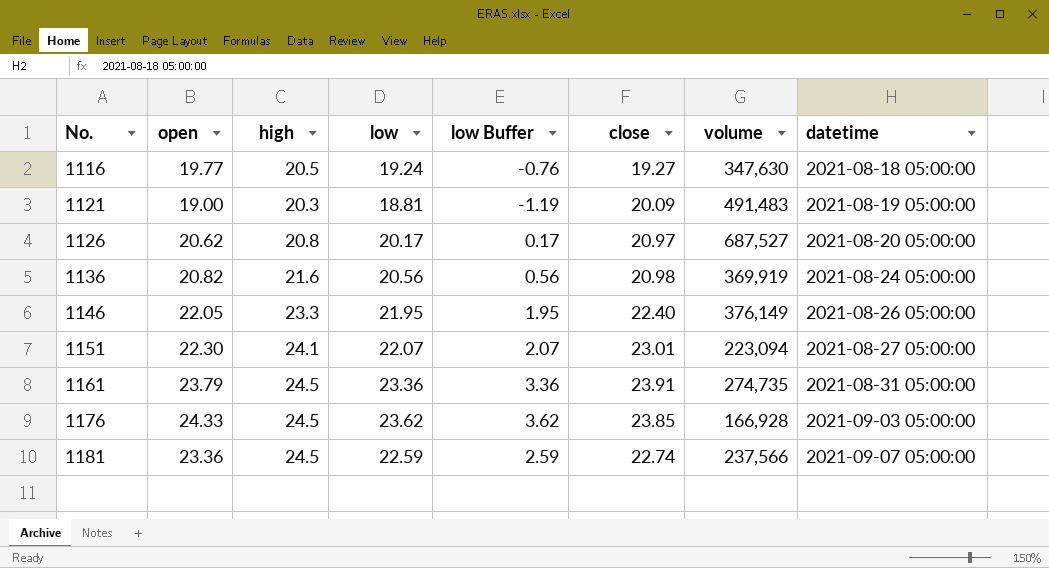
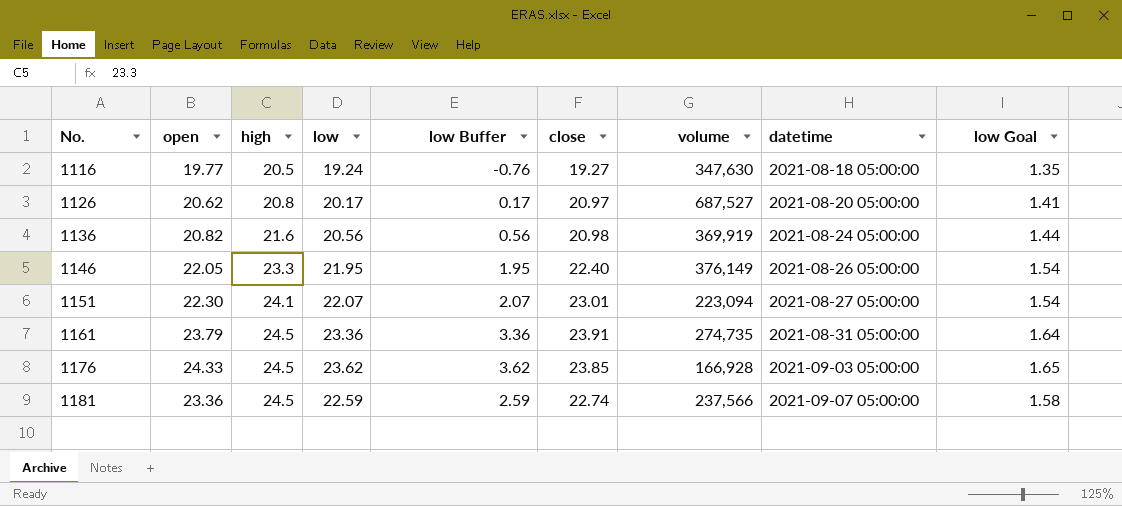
column low Goal | formula: none -> [low] * 0.07
row 1121: 19.00 | 20.3 | 18.81 | -1.19 | 20.09 | 491,483 | 2021-08-19 05:00:00 -> none

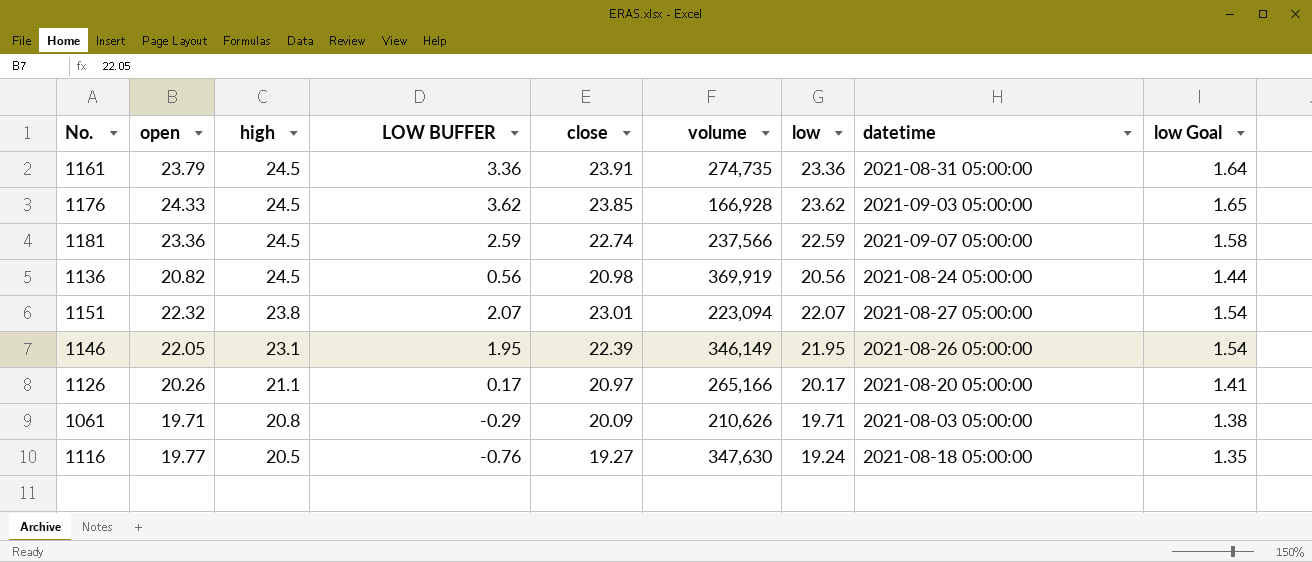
row order: No. ascending -> high descending
column name: low Buffer -> LOW BUFFER
column low | position: 4 -> 7
1136 | high: 21.6 -> 24.5
1151 | open: 22.30 -> 22.32
1151 | high: 24.1 -> 23.8
1146 | high: 23.3 -> 23.1
1146 | close: 22.40 -> 22.39
1146 | volume: 376,149 -> 346,149
1126 | open: 20.62 -> 20.26
1126 | high: 20.8 -> 21.1
1126 | volume: 687,527 -> 265,166
row 1061: none -> 19.71 | 20.8 | -0.29 | 20.09 | 210,626 | 19.71 | 2021-08-03 05:00:00 | 1.38

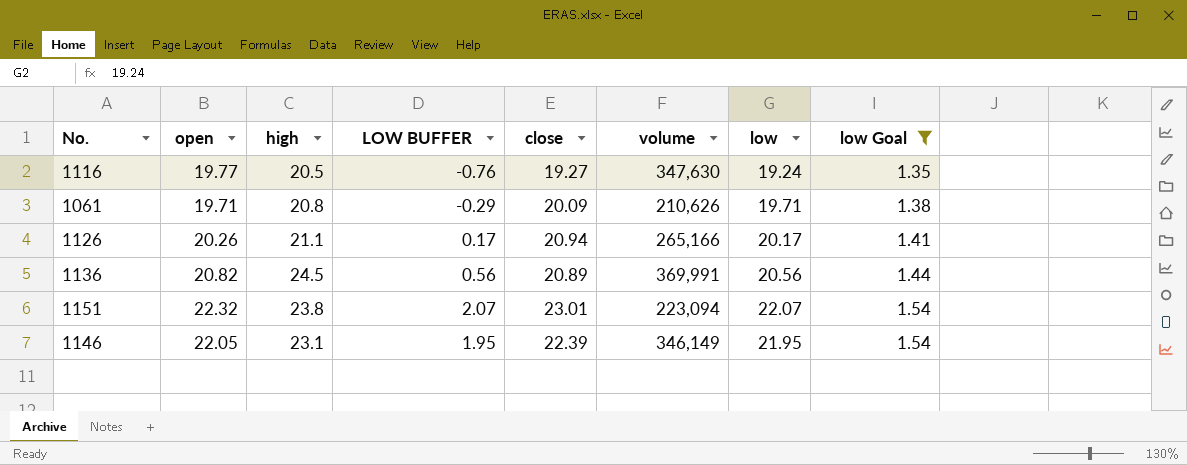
filter: none -> low Goal <= 1.54
row order: high descending -> low Goal ascending
column datetime | position: 8 -> none
1126 | close: 20.97 -> 20.94
1136 | close: 20.98 -> 20.89
1136 | volume: 369,919 -> 369,991

